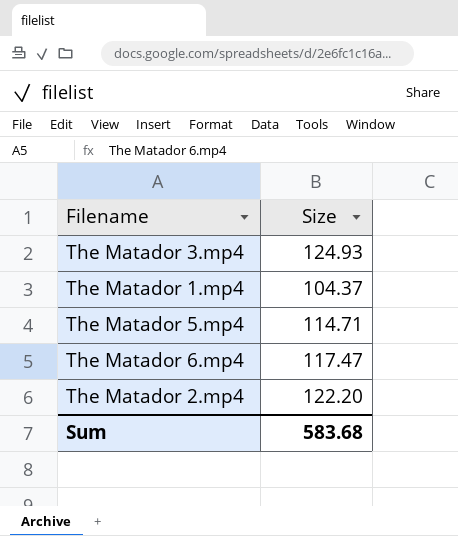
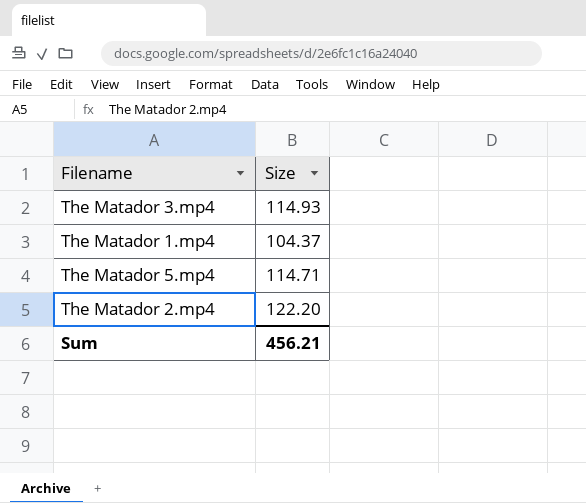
row The Matador 6.mp4: 117.47 -> none
The Matador 3.mp4 | Size: 124.93 -> 114.93
Sum | Size: 583.68 -> 456.21

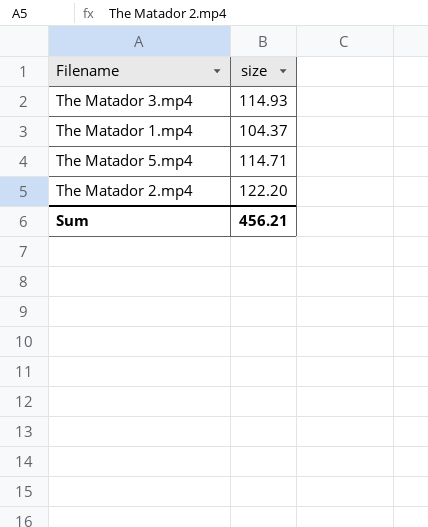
column name: Size -> size

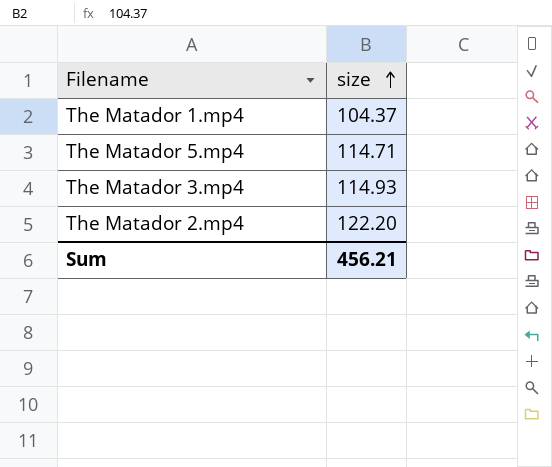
row order: none -> size ascending

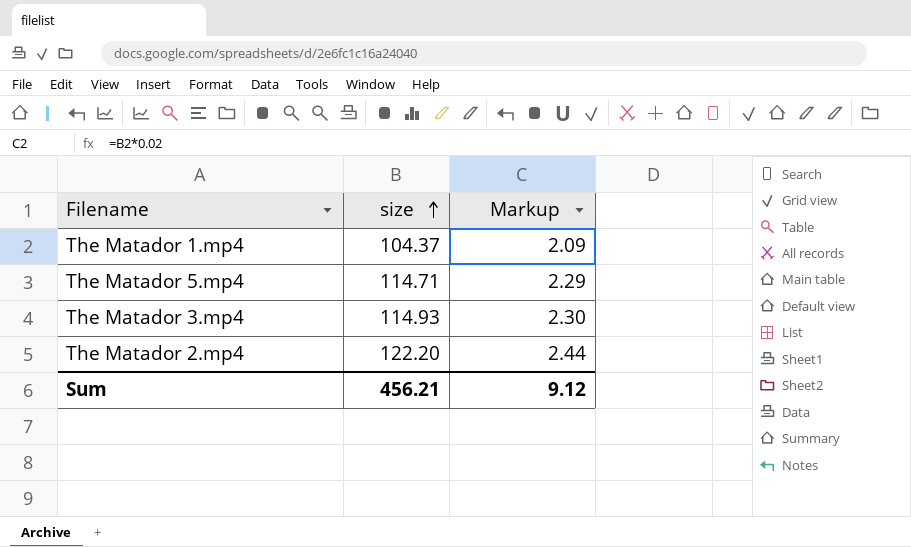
column Markup | formula: none -> [size] * 0.02

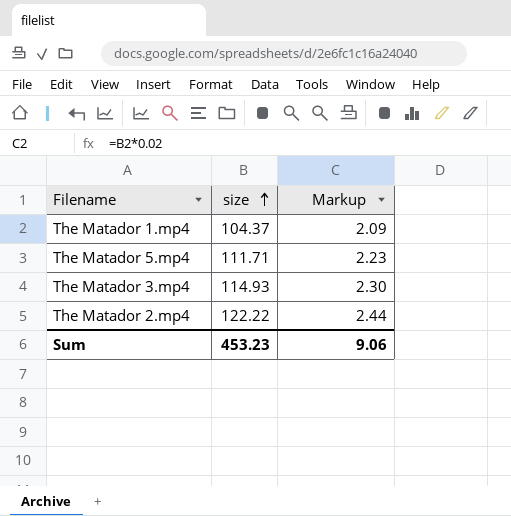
The Matador 5.mp4 | size: 114.71 -> 111.71
The Matador 5.mp4 | Markup: 2.29 -> 2.23
The Matador 2.mp4 | size: 122.20 -> 122.22
Sum | size: 456.21 -> 453.23
Sum | Markup: 9.12 -> 9.06

